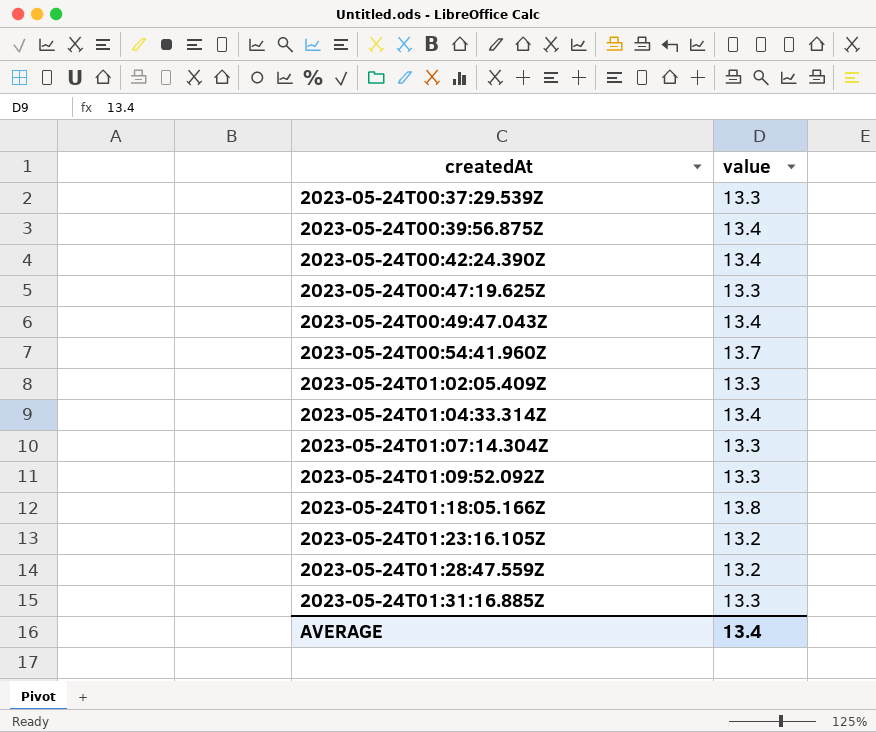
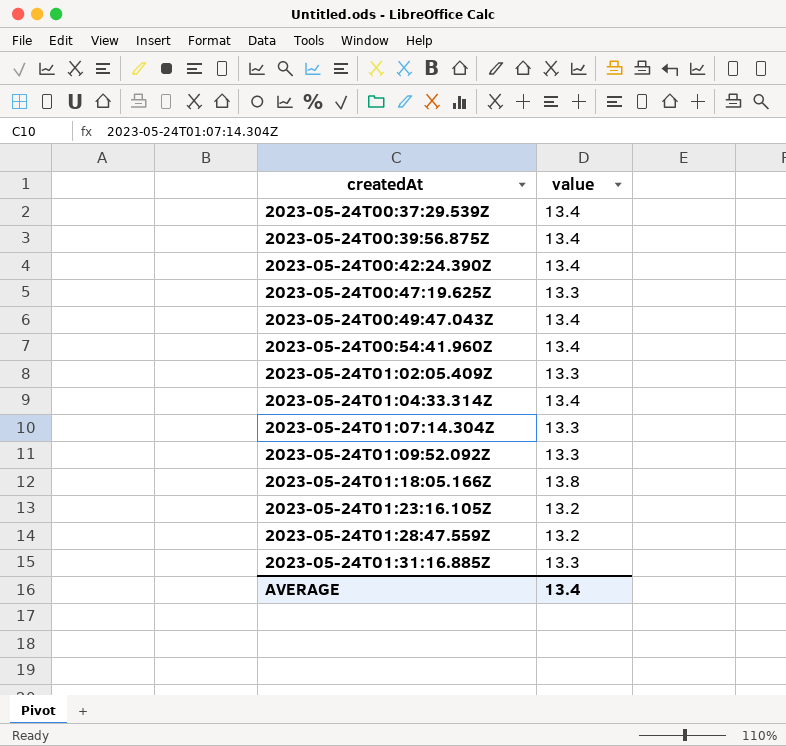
2023-05-24T00:37:29.539Z | value: 13.3 -> 13.4
2023-05-24T00:54:41.960Z | value: 13.7 -> 13.4

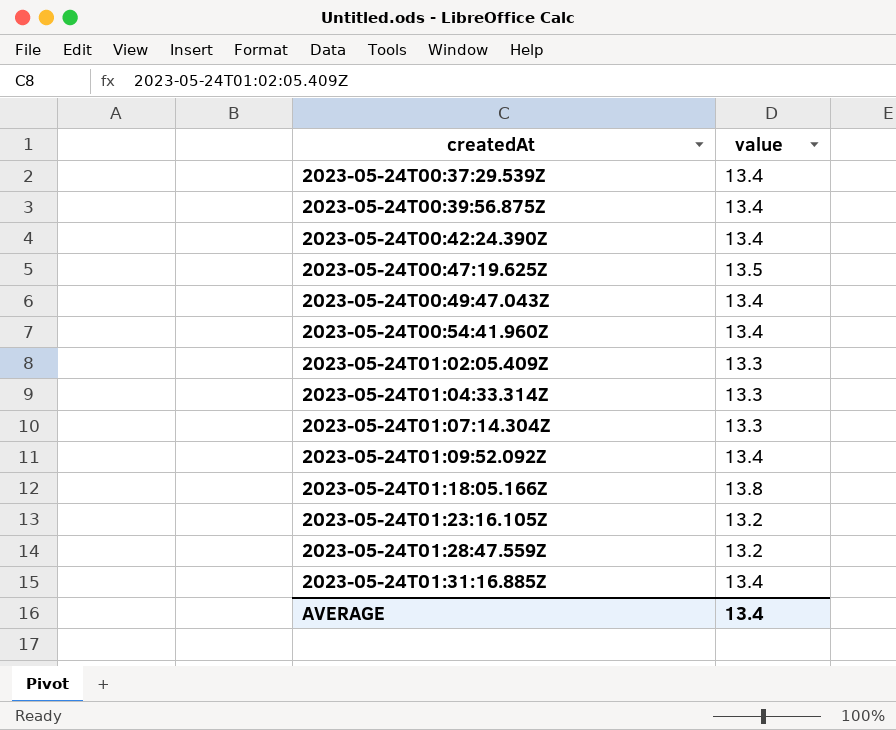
2023-05-24T00:47:19.625Z | value: 13.3 -> 13.5
2023-05-24T01:04:33.314Z | value: 13.4 -> 13.3
2023-05-24T01:09:52.092Z | value: 13.3 -> 13.4
2023-05-24T01:31:16.885Z | value: 13.3 -> 13.4

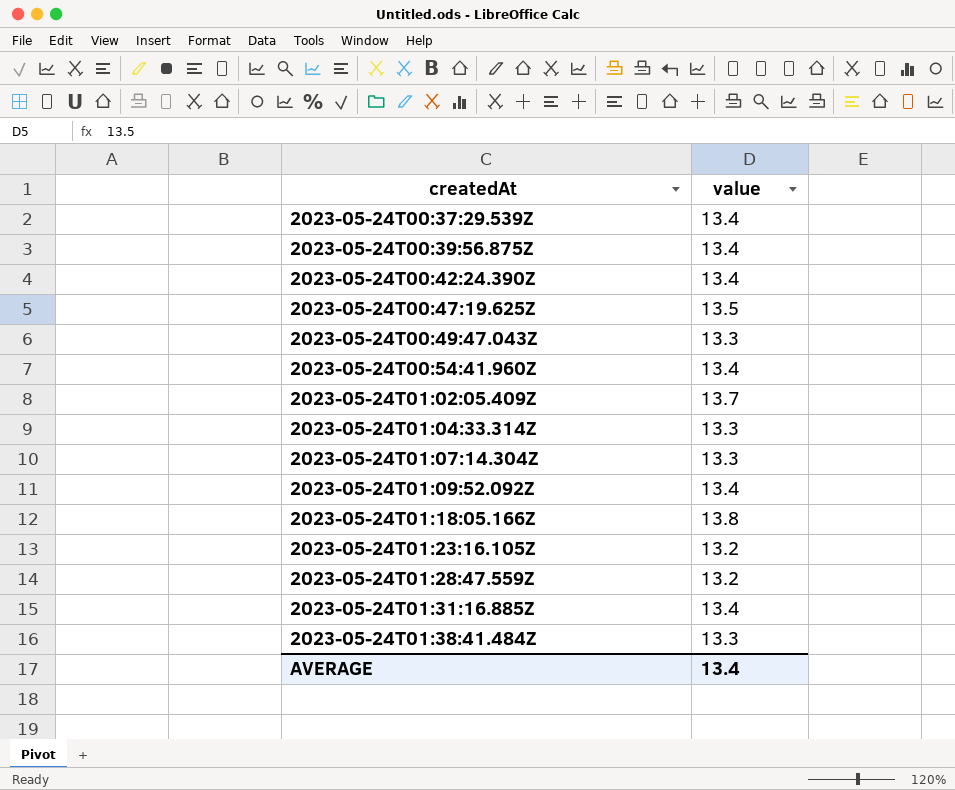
2023-05-24T00:49:47.043Z | value: 13.4 -> 13.3
2023-05-24T01:02:05.409Z | value: 13.3 -> 13.7
row 2023-05-24T01:38:41.484Z: none -> 13.3

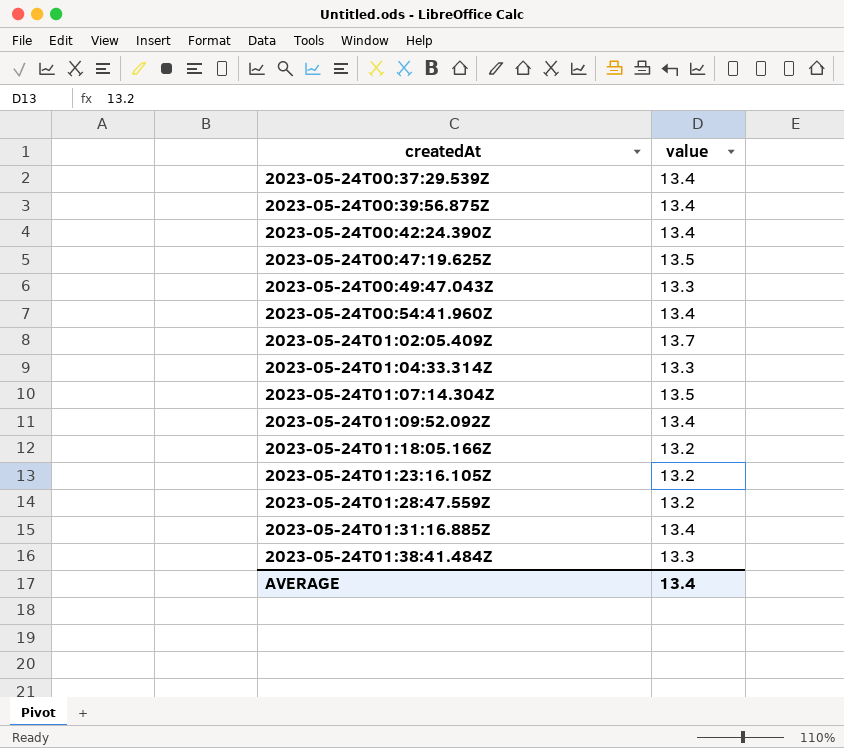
2023-05-24T01:07:14.304Z | value: 13.3 -> 13.5
2023-05-24T01:18:05.166Z | value: 13.8 -> 13.2

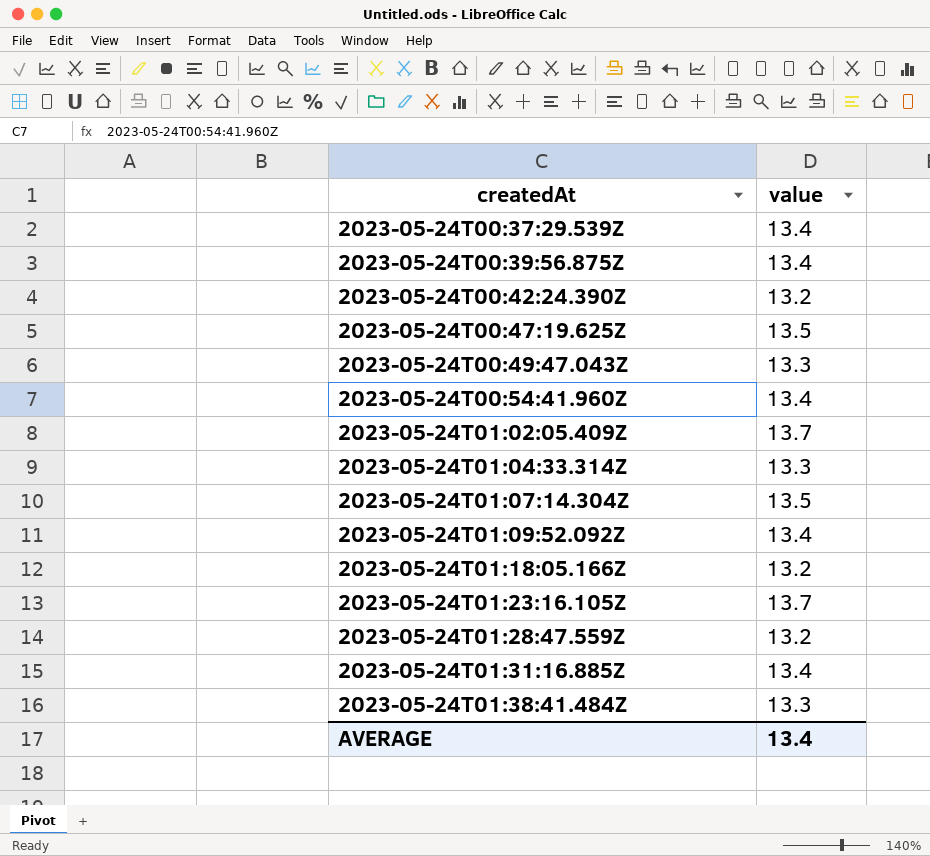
2023-05-24T00:42:24.390Z | value: 13.4 -> 13.2
2023-05-24T01:23:16.105Z | value: 13.2 -> 13.7

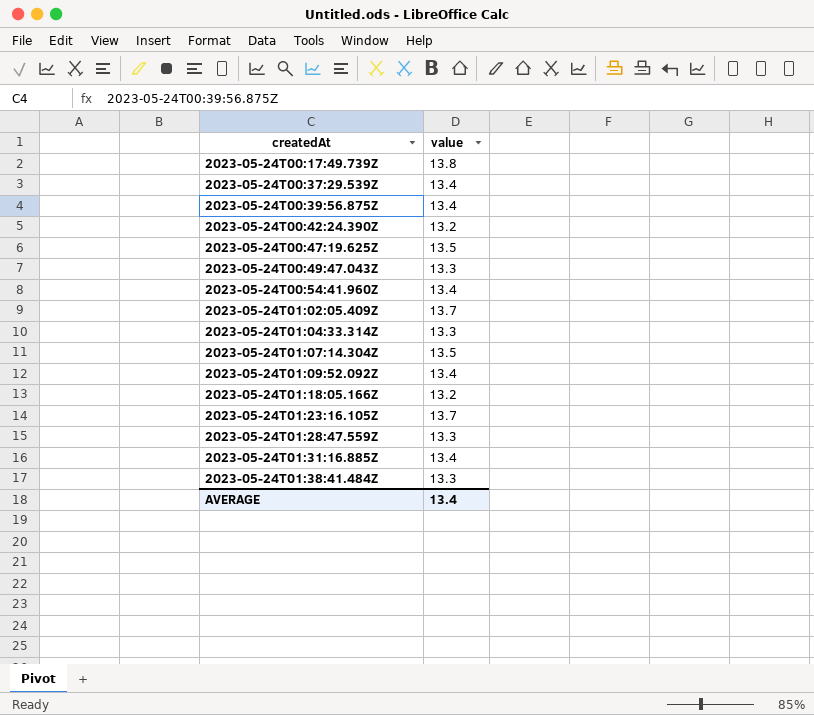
row 2023-05-24T00:17:49.739Z: none -> 13.8
2023-05-24T01:28:47.559Z | value: 13.2 -> 13.3

